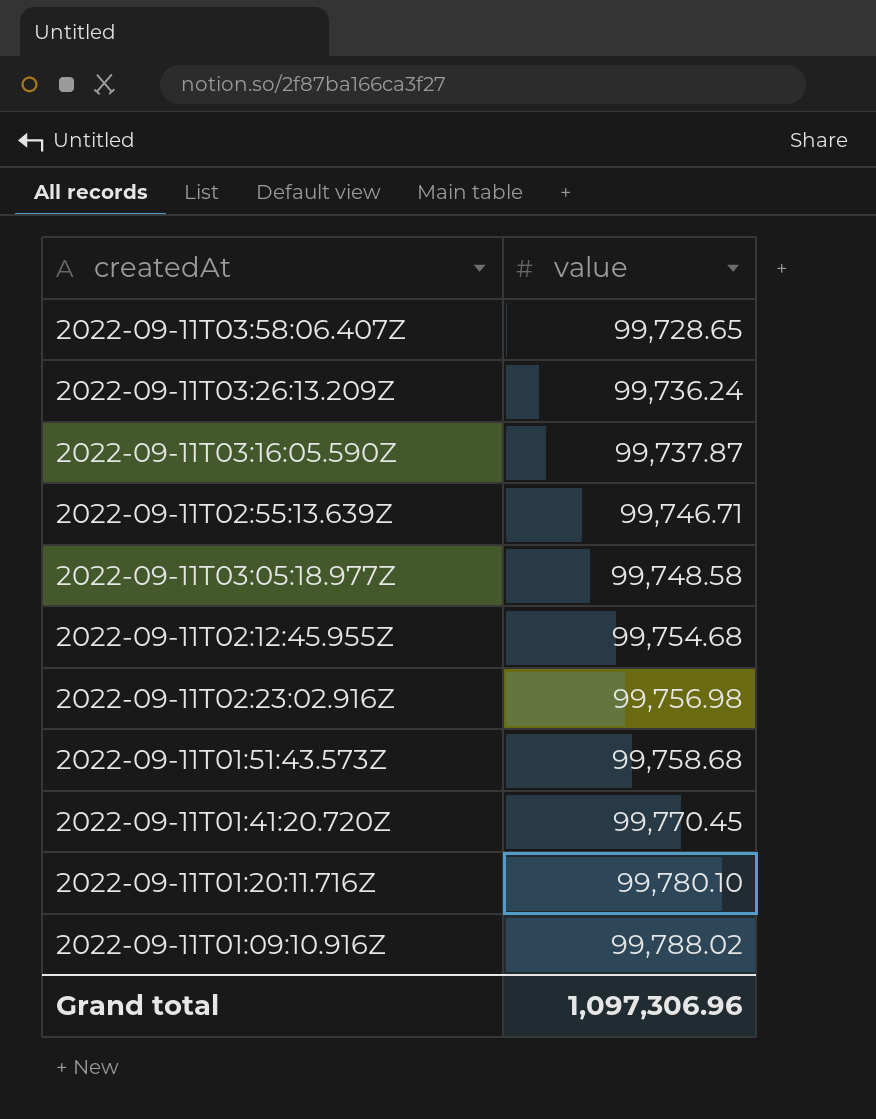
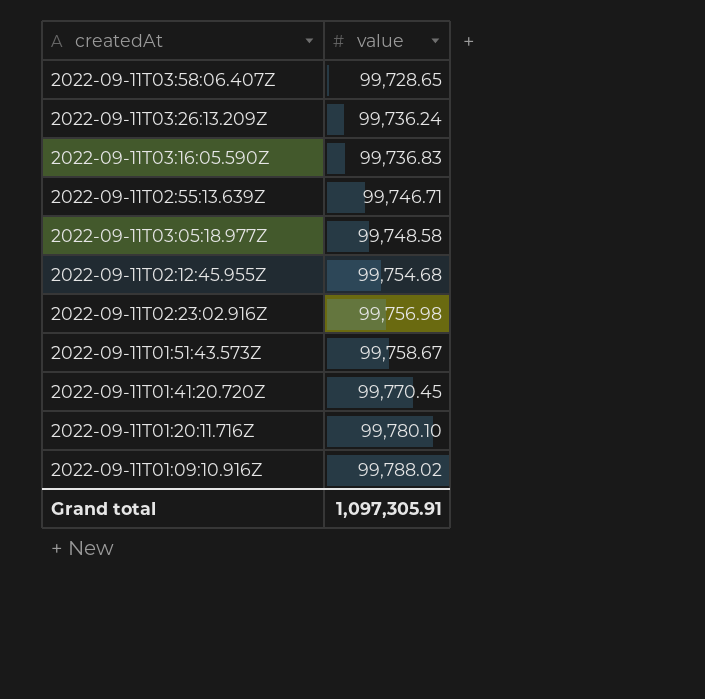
2022-09-11T03:16:05.590Z | value: 99,737.87 -> 99,736.83
2022-09-11T01:51:43.573Z | value: 99,758.68 -> 99,758.67
Grand total | value: 1,097,306.96 -> 1,097,305.91

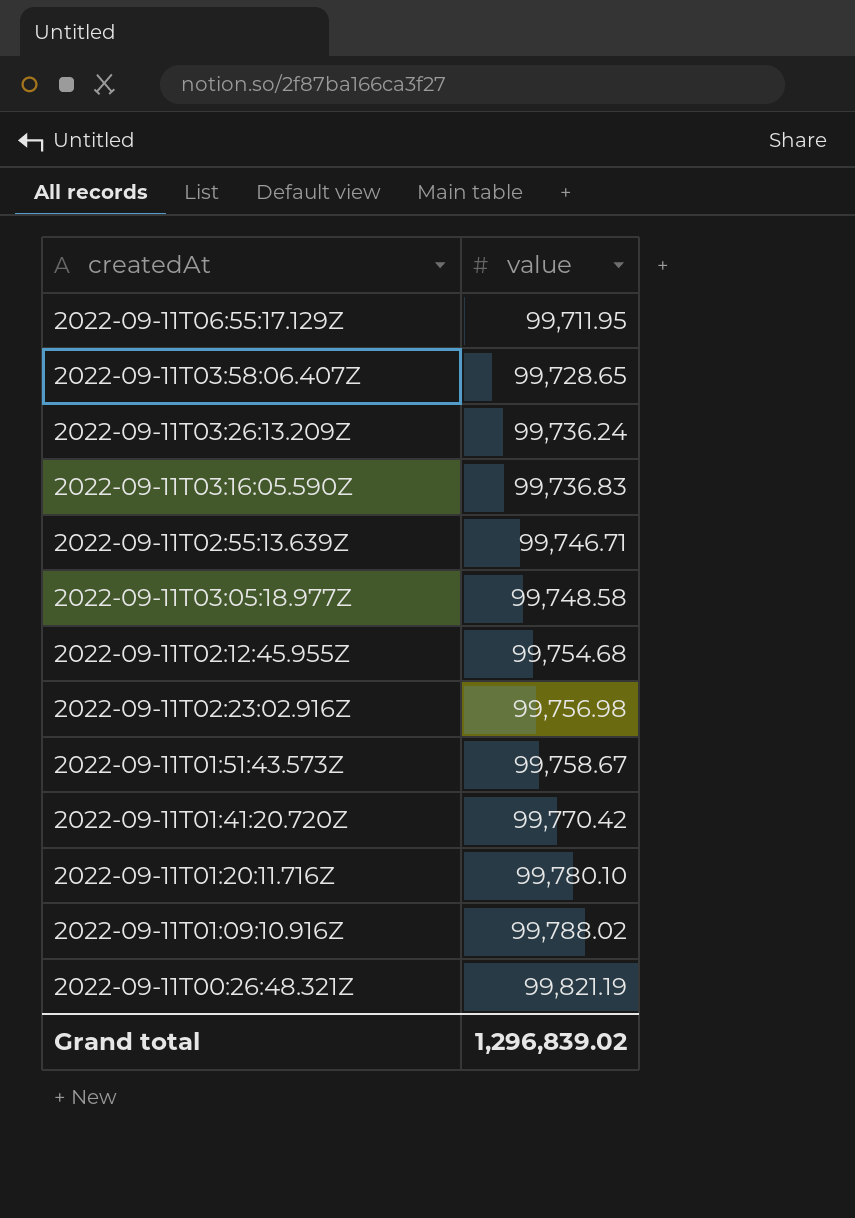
row 2022-09-11T06:55:17.129Z: none -> 99,711.95
2022-09-11T01:41:20.720Z | value: 99,770.45 -> 99,770.42
row 2022-09-11T00:26:48.321Z: none -> 99,821.19
Grand total | value: 1,097,305.91 -> 1,296,839.02

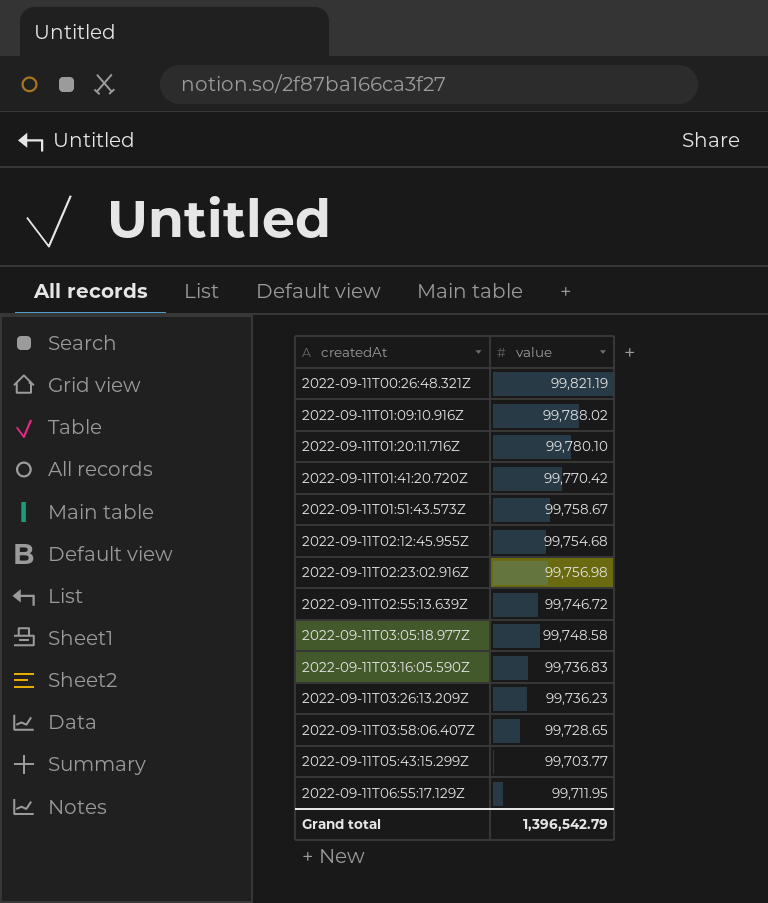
row order: value ascending -> createdAt ascending
2022-09-11T02:55:13.639Z | value: 99,746.71 -> 99,746.72
2022-09-11T03:26:13.209Z | value: 99,736.24 -> 99,736.23
row 2022-09-11T05:43:15.299Z: none -> 99,703.77
Grand total | value: 1,296,839.02 -> 1,396,542.79

